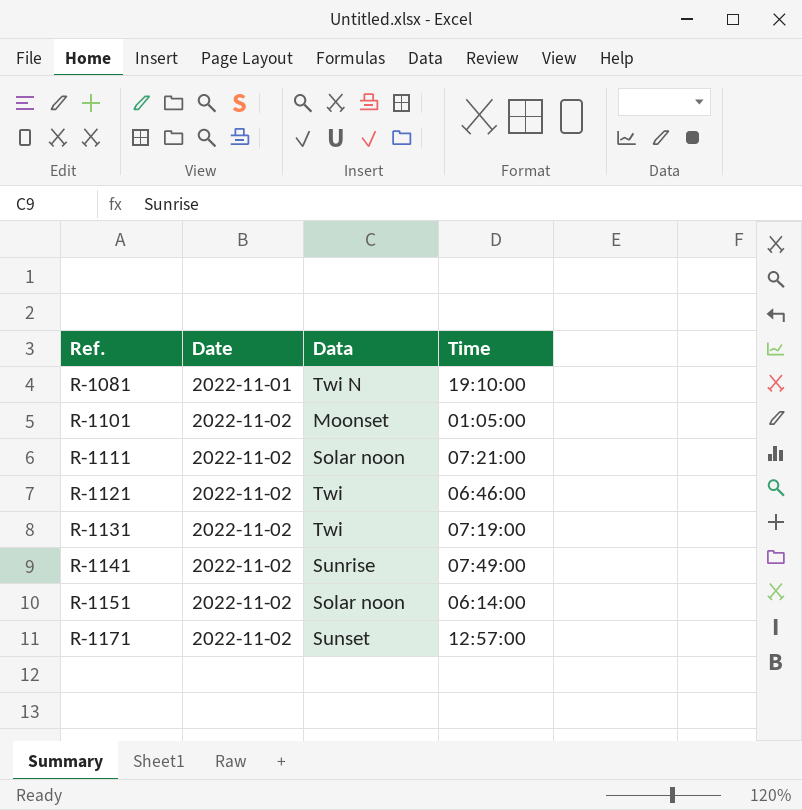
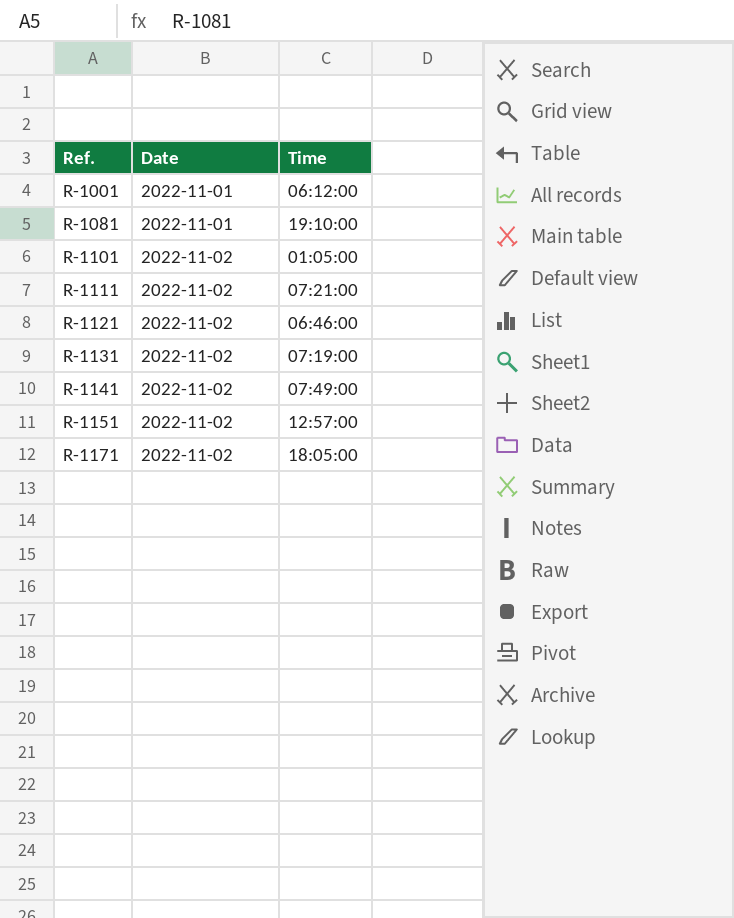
column Data | position: 3 -> none
row R-1001: none -> 2022-11-01 | 06:12:00
R-1151 | Time: 06:14:00 -> 12:57:00
R-1171 | Time: 12:57:00 -> 18:05:00

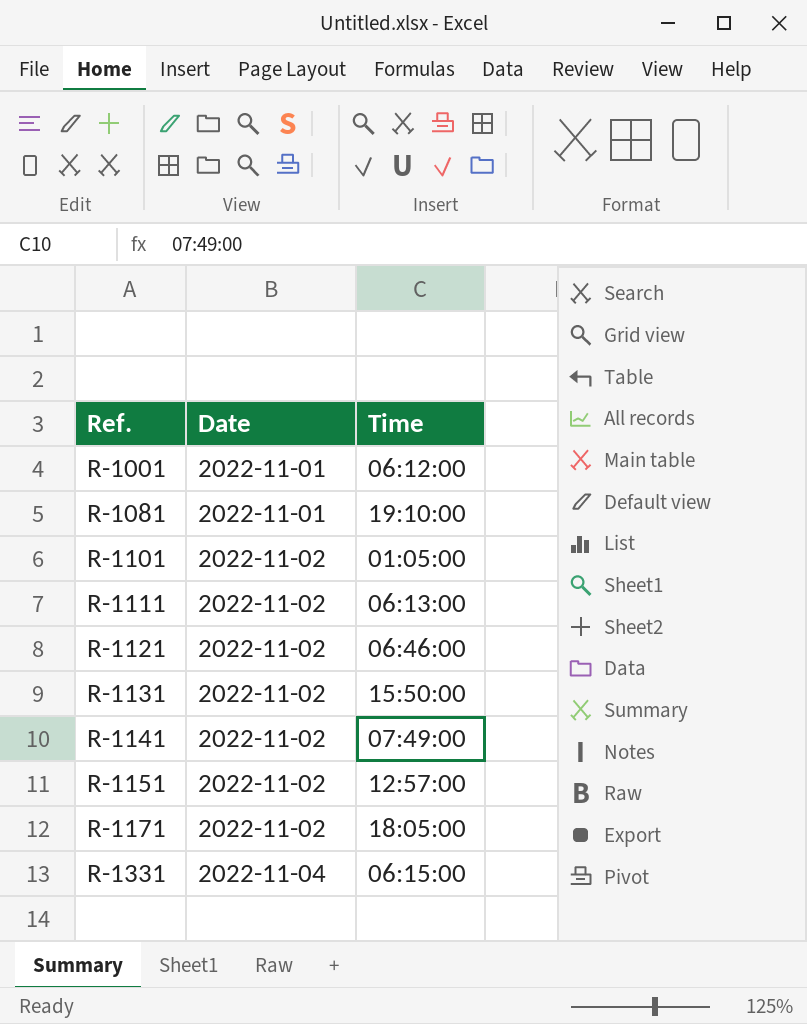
R-1111 | Time: 07:21:00 -> 06:13:00
R-1131 | Time: 07:19:00 -> 15:50:00
row R-1331: none -> 2022-11-04 | 06:15:00

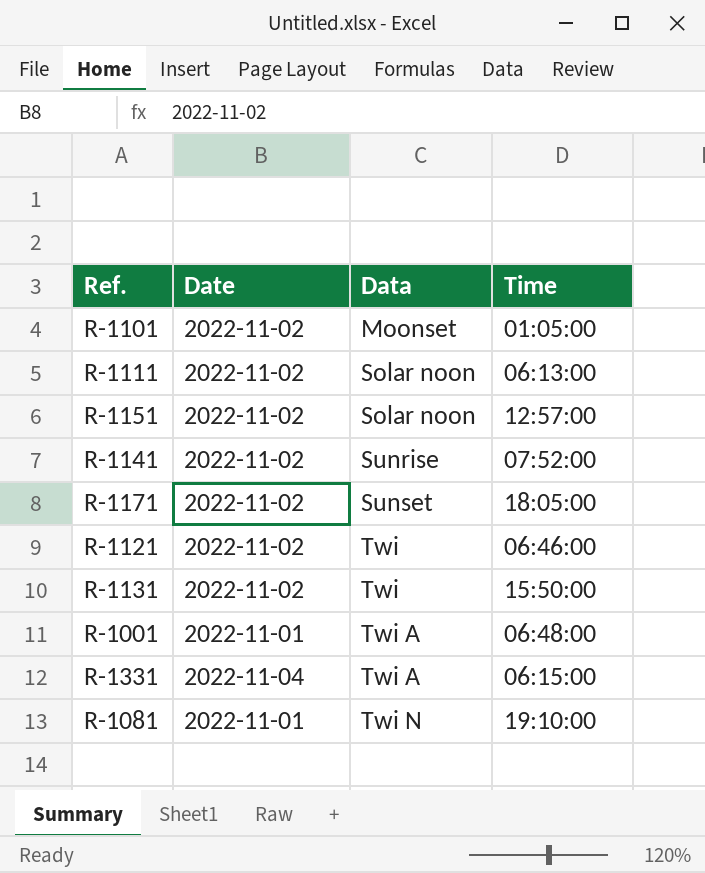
row order: Ref. ascending -> Data ascending
column Data | position: none -> 3
R-1141 | Time: 07:49:00 -> 07:52:00
R-1001 | Time: 06:12:00 -> 06:48:00

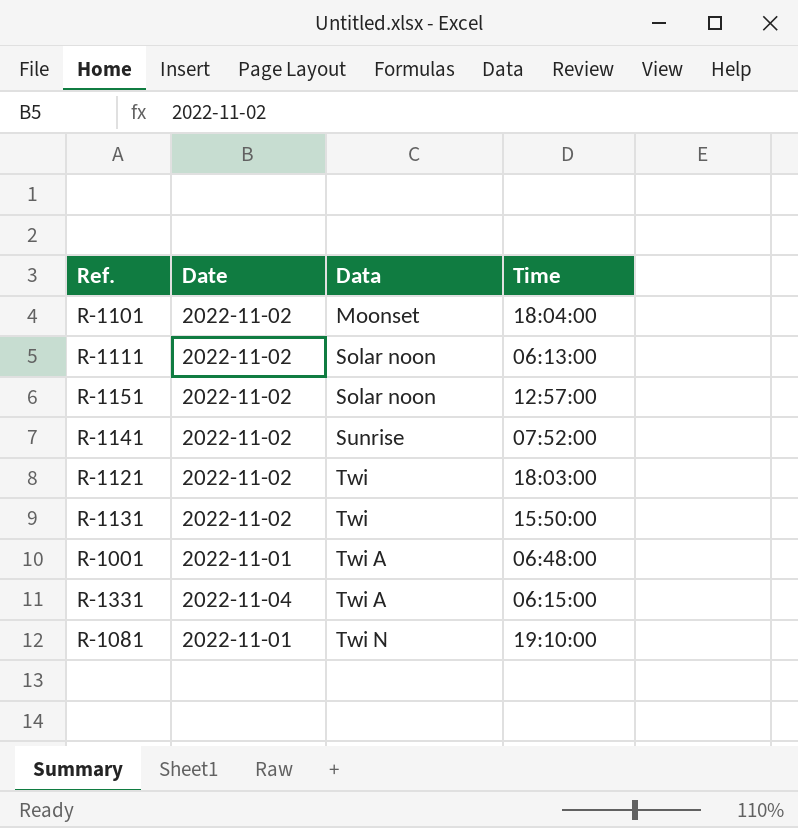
row R-1171: 2022-11-02 | Sunset | 18:05:00 -> none
R-1101 | Time: 01:05:00 -> 18:04:00
R-1121 | Time: 06:46:00 -> 18:03:00

